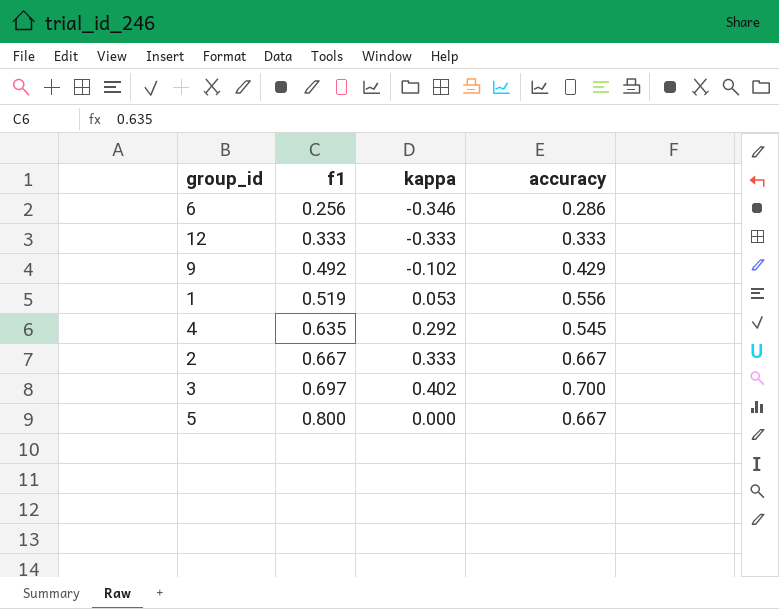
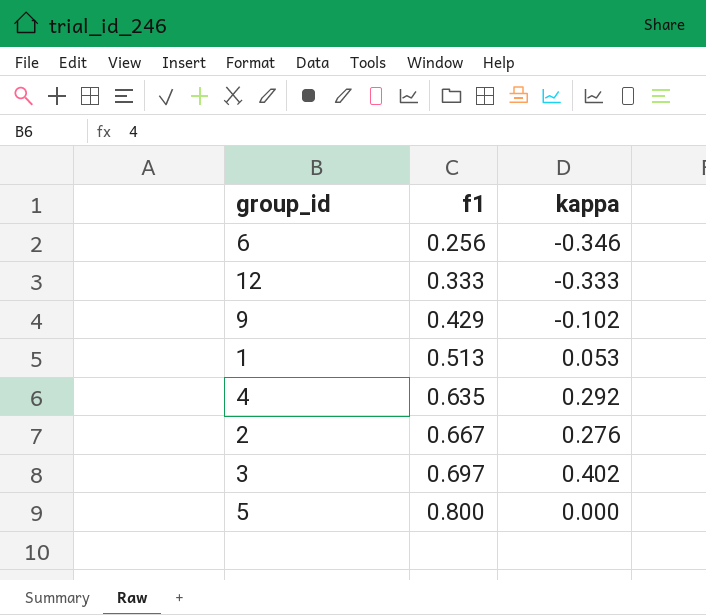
column accuracy | position: 4 -> none
9 | f1: 0.492 -> 0.429
1 | f1: 0.519 -> 0.513
2 | kappa: 0.333 -> 0.276

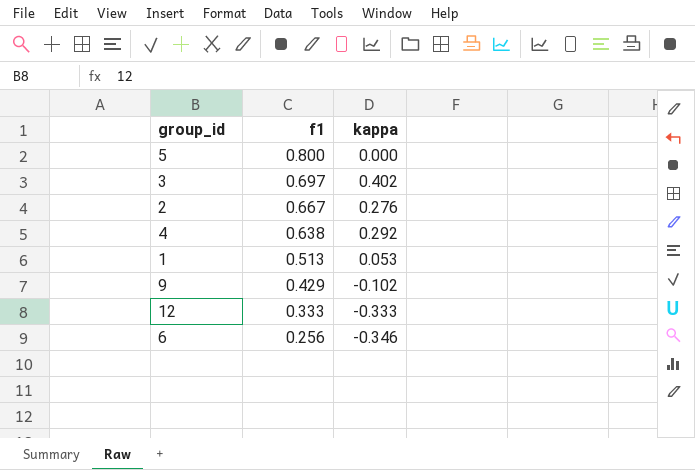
row order: f1 ascending -> f1 descending
4 | f1: 0.635 -> 0.638

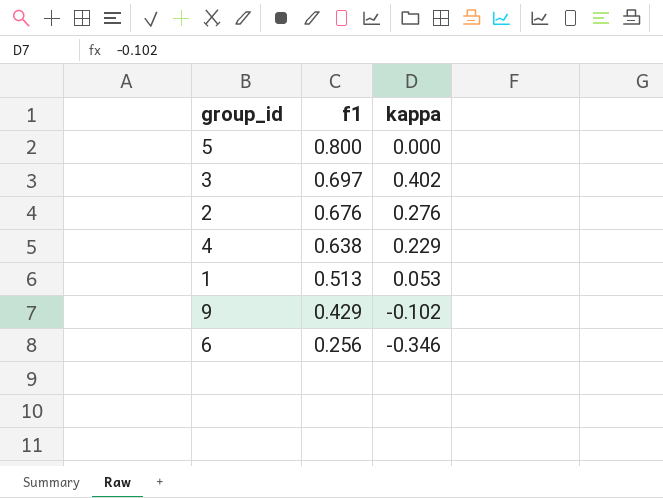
row 12: 0.333 | -0.333 -> none
2 | f1: 0.667 -> 0.676
4 | kappa: 0.292 -> 0.229

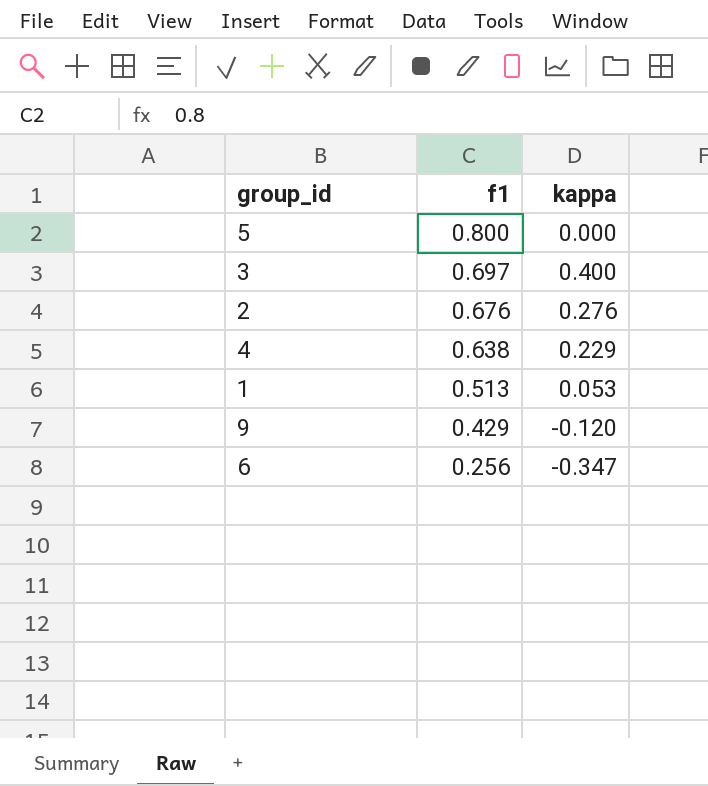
3 | kappa: 0.402 -> 0.400
9 | kappa: -0.102 -> -0.120
6 | kappa: -0.346 -> -0.347

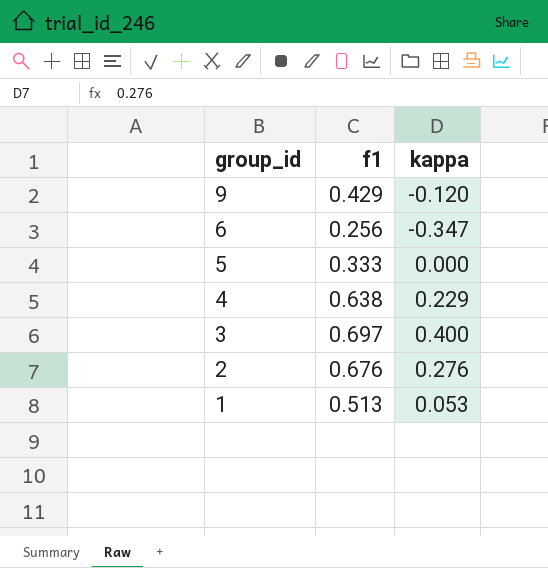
row order: f1 descending -> group_id descending
5 | f1: 0.800 -> 0.333

